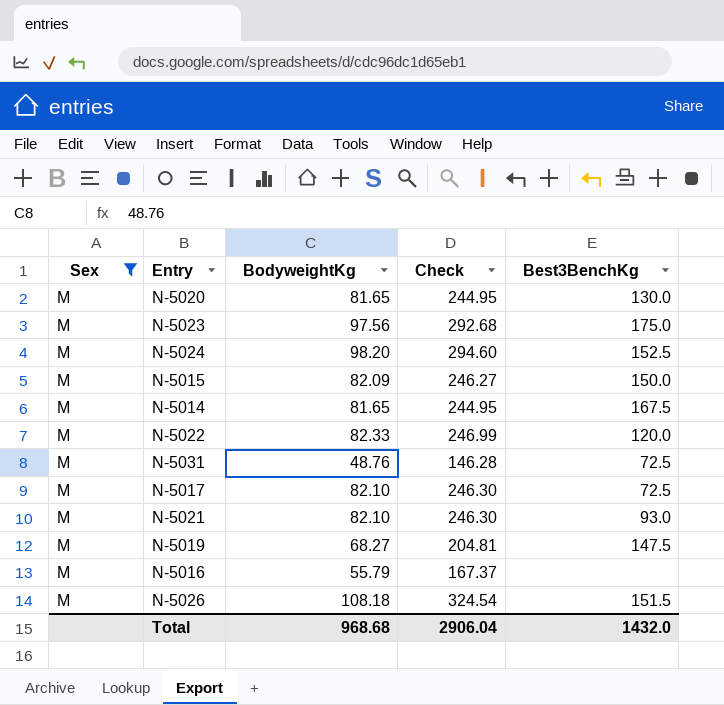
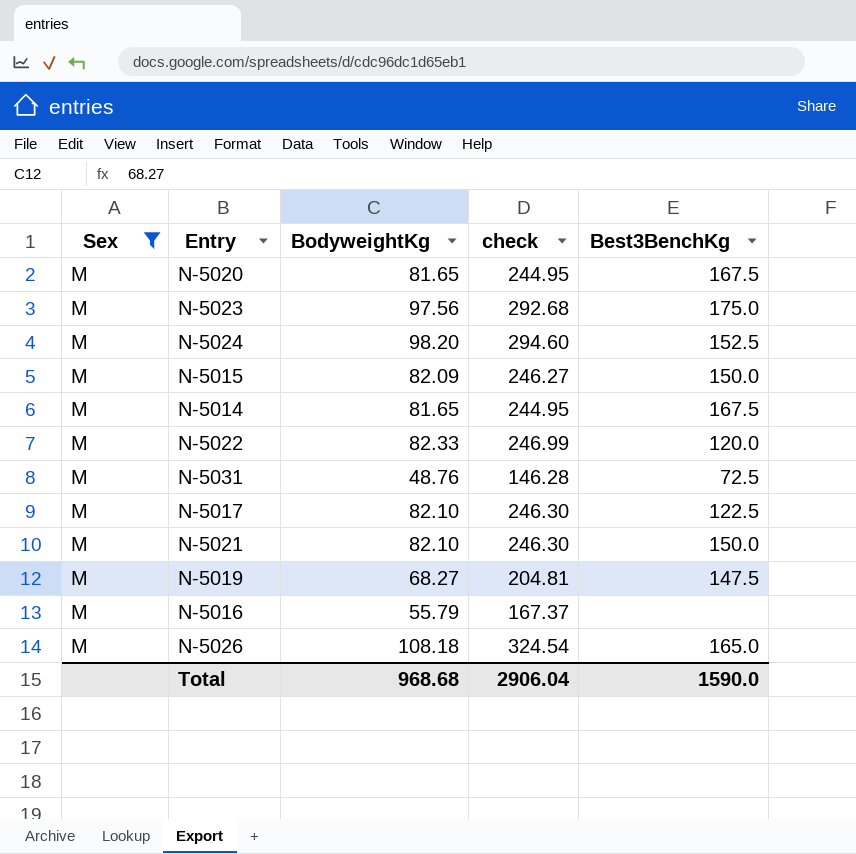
column name: Check -> check
N-5020 | Best3BenchKg: 130.0 -> 167.5
N-5017 | Best3BenchKg: 72.5 -> 122.5
N-5021 | Best3BenchKg: 93.0 -> 150.0
N-5026 | Best3BenchKg: 151.5 -> 165.0
Total | Best3BenchKg: 1432.0 -> 1590.0

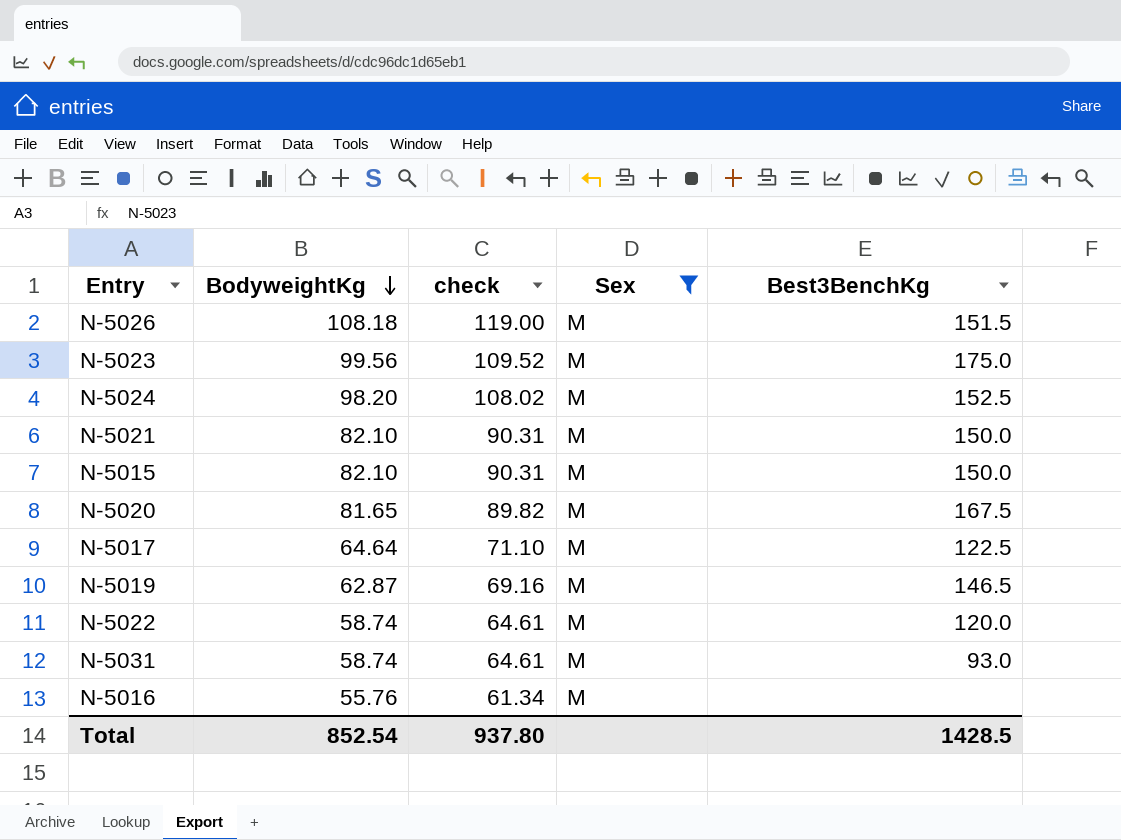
row order: none -> BodyweightKg descending
column check | formula: [BodyweightKg] * 3 -> [BodyweightKg] * 1.1
column Sex | position: 1 -> 4
row N-5014: M | 81.65 | 244.95 | 167.5 -> none
N-5026 | Best3BenchKg: 165.0 -> 151.5
N-5023 | BodyweightKg: 97.56 -> 99.56
N-5015 | BodyweightKg: 82.09 -> 82.10
N-5017 | BodyweightKg: 82.10 -> 64.64
N-5019 | BodyweightKg: 68.27 -> 62.87
N-5019 | Best3BenchKg: 147.5 -> 146.5
N-5022 | BodyweightKg: 82.33 -> 58.74
N-5031 | BodyweightKg: 48.76 -> 58.74
N-5031 | Best3BenchKg: 72.5 -> 93.0
N-5016 | BodyweightKg: 55.79 -> 55.76
Total | BodyweightKg: 968.68 -> 852.54
Total | check: 2906.04 -> 937.80
Total | Best3BenchKg: 1590.0 -> 1428.5

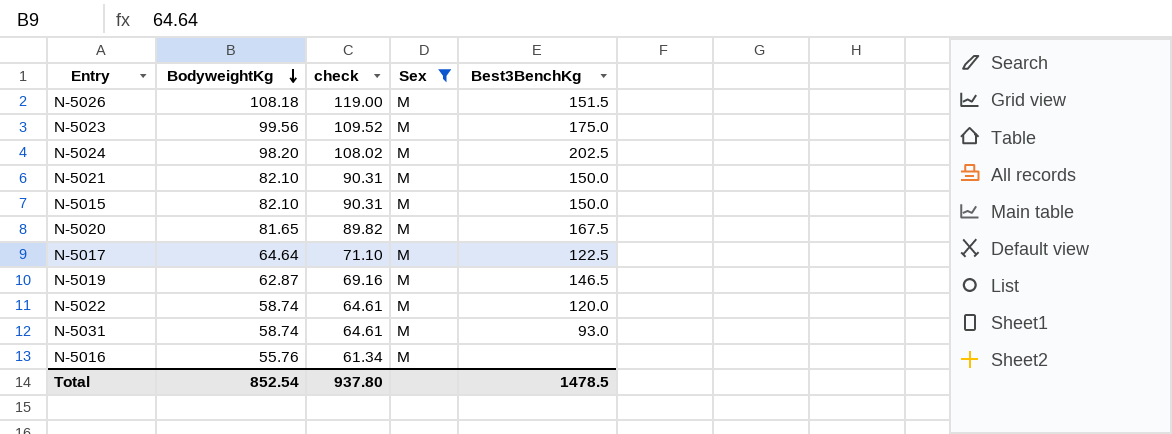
N-5024 | Best3BenchKg: 152.5 -> 202.5
Total | Best3BenchKg: 1428.5 -> 1478.5

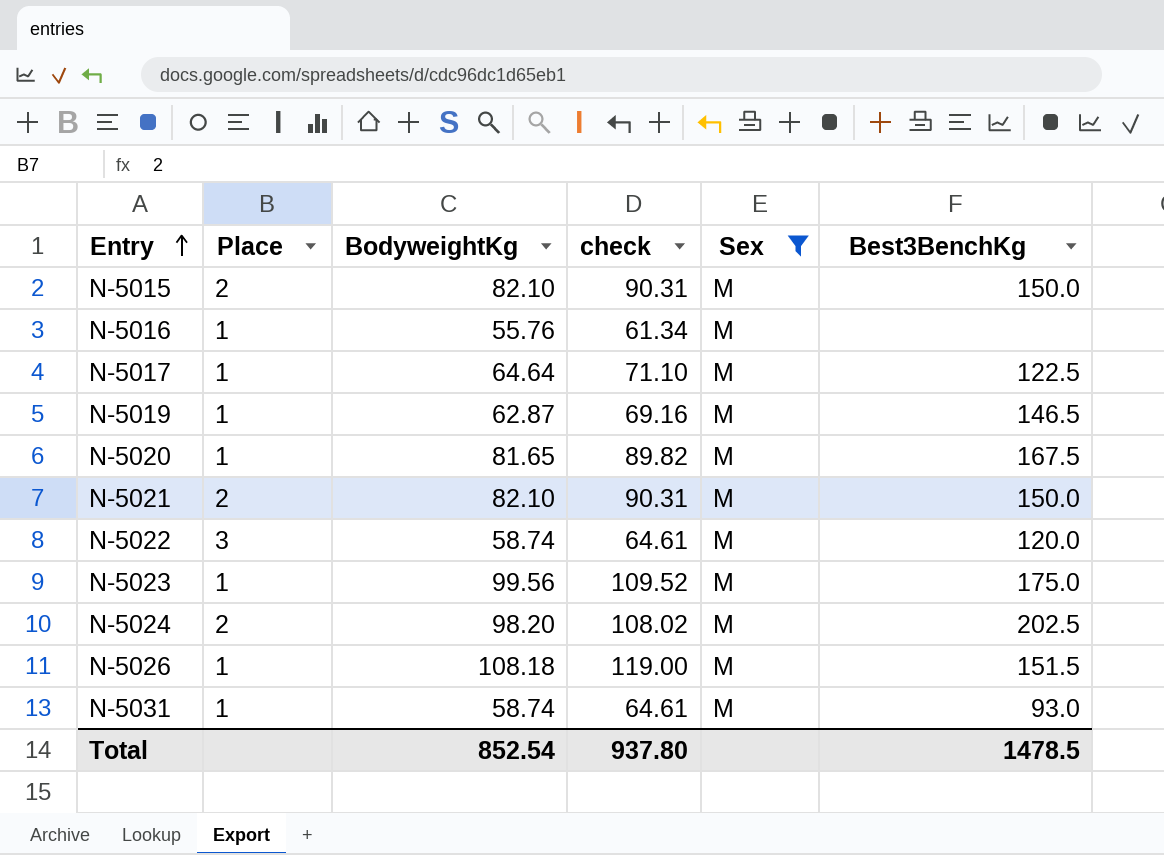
row order: BodyweightKg descending -> Entry ascending
column Place | position: none -> 2

